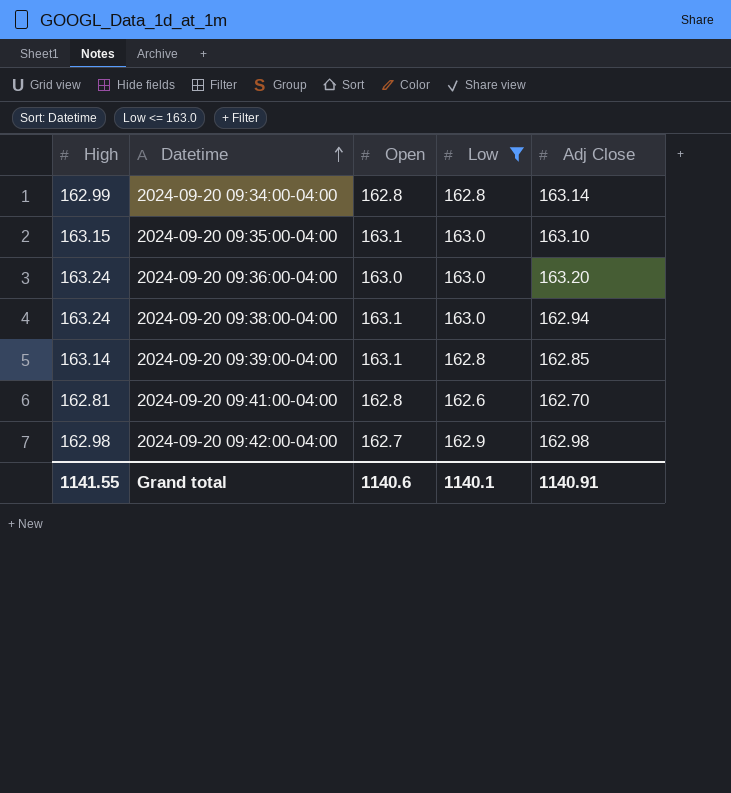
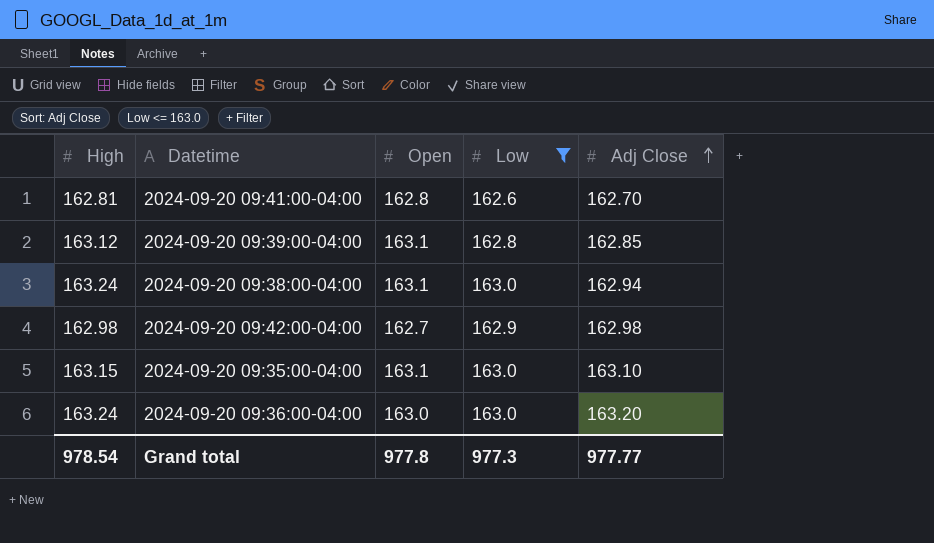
row order: Datetime ascending -> Adj Close ascending
row 2024-09-20 09:34:00-04:00: 162.99 | 162.8 | 162.8 | 163.14 -> none
2024-09-20 09:39:00-04:00 | High: 163.14 -> 163.12
Grand total | High: 1141.55 -> 978.54
Grand total | Open: 1140.6 -> 977.8
Grand total | Low: 1140.1 -> 977.3
Grand total | Adj Close: 1140.91 -> 977.77

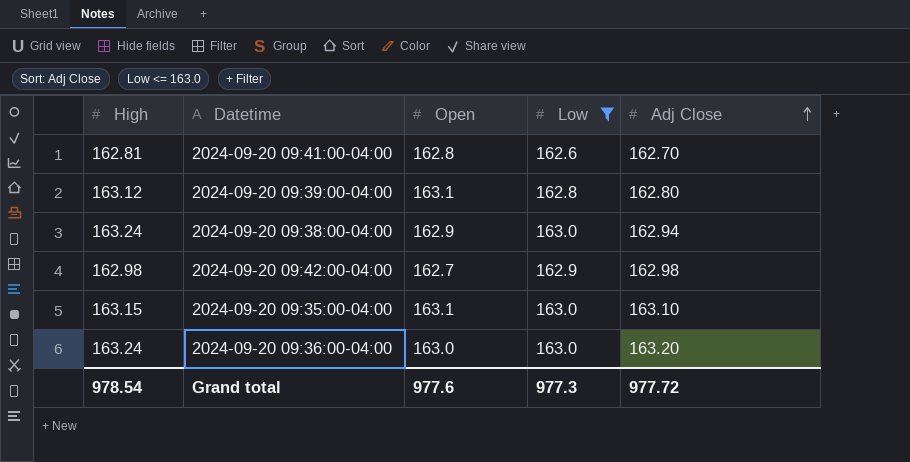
2024-09-20 09:39:00-04:00 | Adj Close: 162.85 -> 162.80
2024-09-20 09:38:00-04:00 | Open: 163.1 -> 162.9
Grand total | Open: 977.8 -> 977.6
Grand total | Adj Close: 977.77 -> 977.72

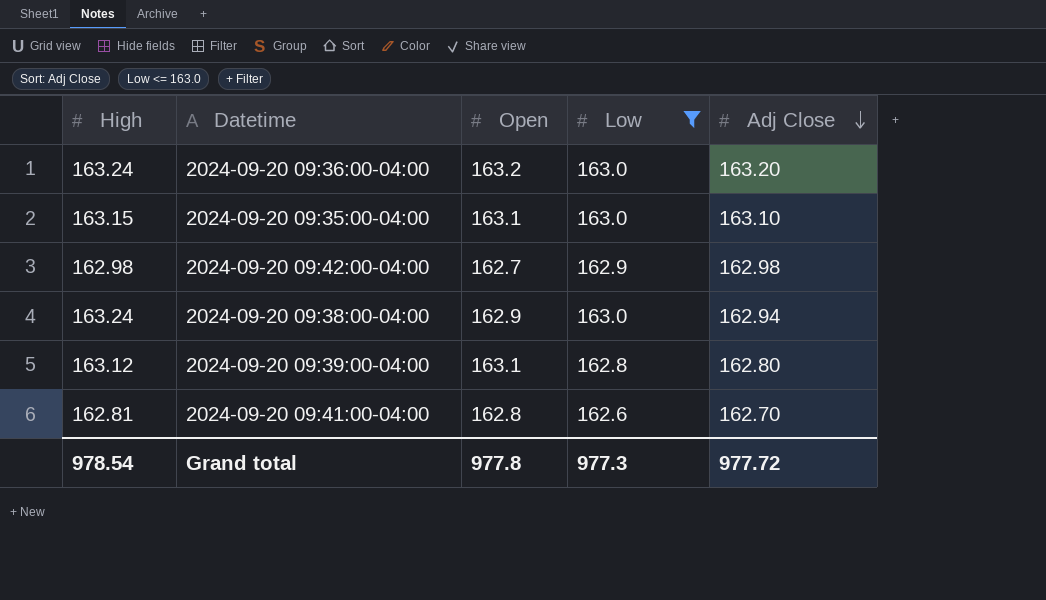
row order: Adj Close ascending -> Adj Close descending
2024-09-20 09:36:00-04:00 | Open: 163.0 -> 163.2
Grand total | Open: 977.6 -> 977.8

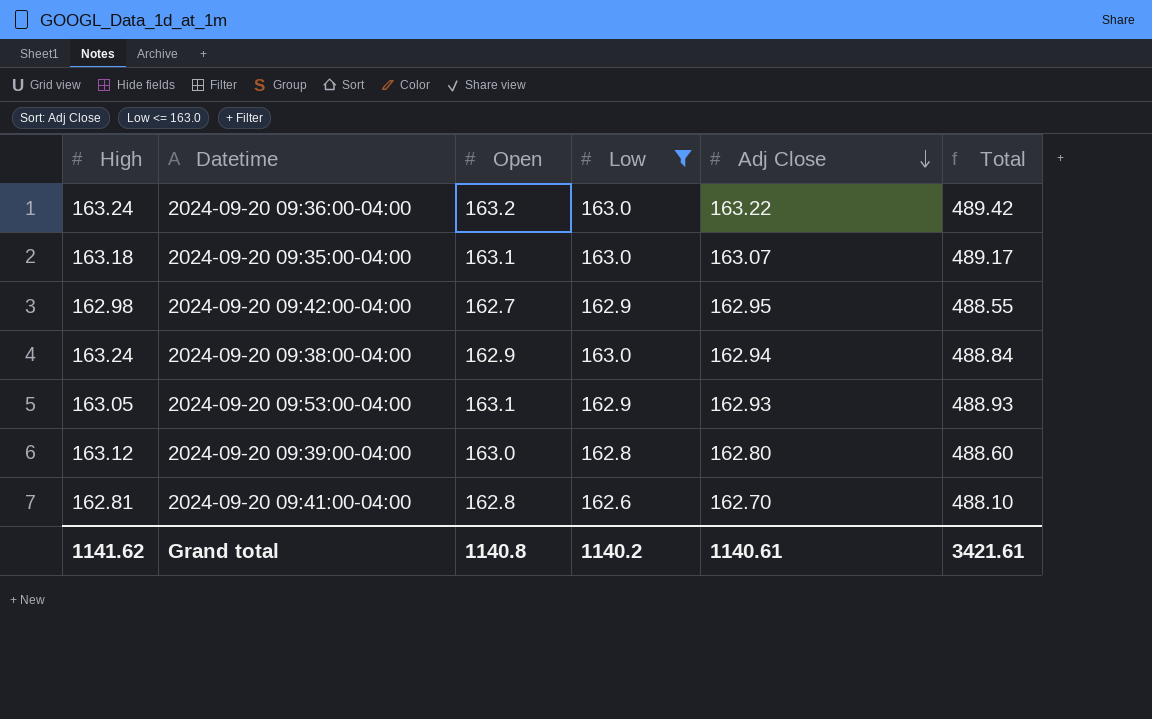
column Total | formula: none -> [Open] + [Low] + [Adj Close]
2024-09-20 09:36:00-04:00 | Adj Close: 163.20 -> 163.22
2024-09-20 09:35:00-04:00 | High: 163.15 -> 163.18
2024-09-20 09:35:00-04:00 | Adj Close: 163.10 -> 163.07
2024-09-20 09:42:00-04:00 | Adj Close: 162.98 -> 162.95
row 2024-09-20 09:53:00-04:00: none -> 163.05 | 163.1 | 162.9 | 162.93 | 488.93
2024-09-20 09:39:00-04:00 | Open: 163.1 -> 163.0
Grand total | High: 978.54 -> 1141.62
Grand total | Open: 977.8 -> 1140.8
Grand total | Low: 977.3 -> 1140.2
Grand total | Adj Close: 977.72 -> 1140.61

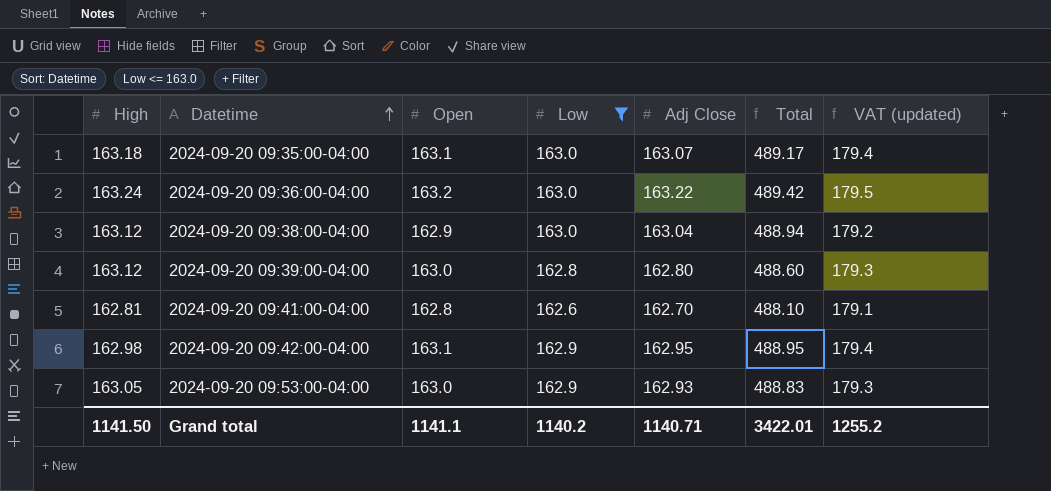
row order: Adj Close descending -> Datetime ascending
column VAT (updated) | formula: none -> [Open] * 1.1
2024-09-20 09:38:00-04:00 | High: 163.24 -> 163.12
2024-09-20 09:38:00-04:00 | Adj Close: 162.94 -> 163.04
2024-09-20 09:38:00-04:00 | Total: 488.84 -> 488.94
2024-09-20 09:42:00-04:00 | Open: 162.7 -> 163.1
2024-09-20 09:42:00-04:00 | Total: 488.55 -> 488.95
2024-09-20 09:53:00-04:00 | Open: 163.1 -> 163.0
2024-09-20 09:53:00-04:00 | Total: 488.93 -> 488.83
Grand total | High: 1141.62 -> 1141.50
Grand total | Open: 1140.8 -> 1141.1
Grand total | Adj Close: 1140.61 -> 1140.71
Grand total | Total: 3421.61 -> 3422.01

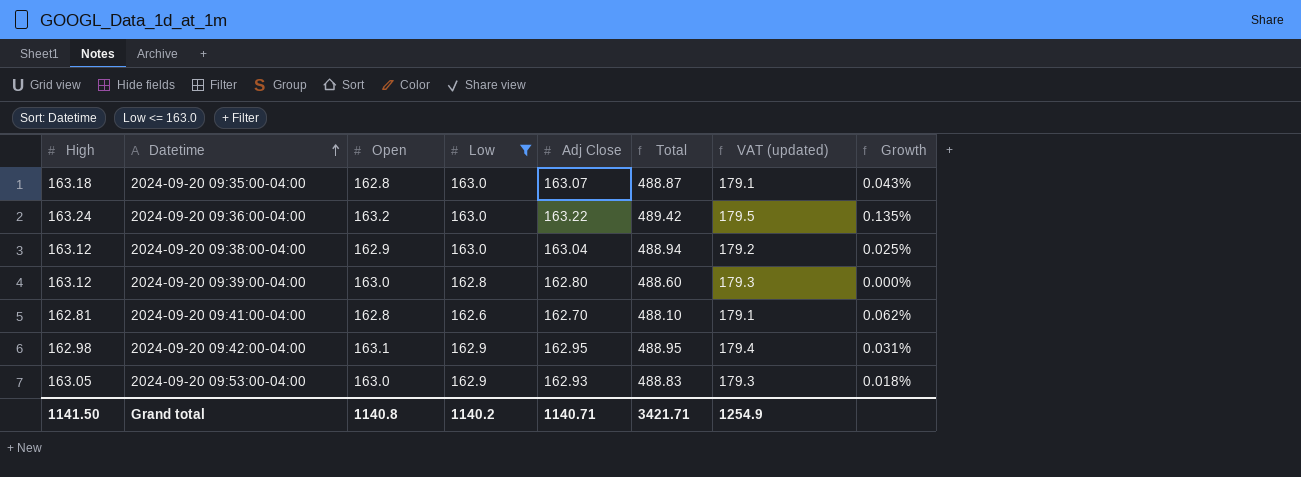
column Growth | formula: none -> ([Adj Close] - [Low]) / [Low]
2024-09-20 09:35:00-04:00 | Open: 163.1 -> 162.8
2024-09-20 09:35:00-04:00 | Total: 489.17 -> 488.87
2024-09-20 09:35:00-04:00 | VAT (updated): 179.4 -> 179.1
Grand total | Open: 1141.1 -> 1140.8
Grand total | Total: 3422.01 -> 3421.71
Grand total | VAT (updated): 1255.2 -> 1254.9

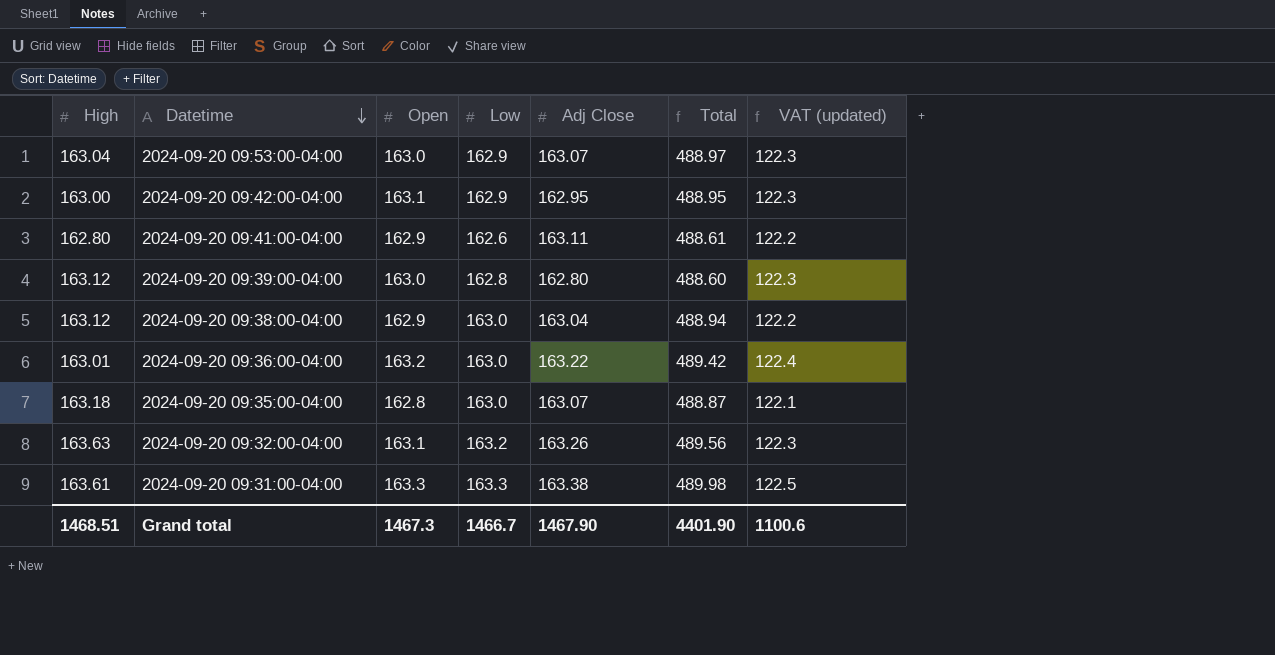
filter: Low <= 163.0 -> none
row order: Datetime ascending -> Datetime descending
column Growth | formula: ([Adj Close] - [Low]) / [Low] -> none
column VAT (updated) | formula: [Open] * 1.1 -> [Open] * 0.75
2024-09-20 09:53:00-04:00 | High: 163.05 -> 163.04
2024-09-20 09:53:00-04:00 | Adj Close: 162.93 -> 163.07
2024-09-20 09:53:00-04:00 | Total: 488.83 -> 488.97
2024-09-20 09:42:00-04:00 | High: 162.98 -> 163.00
2024-09-20 09:41:00-04:00 | High: 162.81 -> 162.80
2024-09-20 09:41:00-04:00 | Open: 162.8 -> 162.9
2024-09-20 09:41:00-04:00 | Adj Close: 162.70 -> 163.11
2024-09-20 09:41:00-04:00 | Total: 488.10 -> 488.61
2024-09-20 09:36:00-04:00 | High: 163.24 -> 163.01
Grand total | High: 1141.50 -> 1468.51
Grand total | Open: 1140.8 -> 1467.3
Grand total | Low: 1140.2 -> 1466.7
Grand total | Adj Close: 1140.71 -> 1467.90
Grand total | Total: 3421.71 -> 4401.90
Grand total | VAT (updated): 1254.9 -> 1100.6

